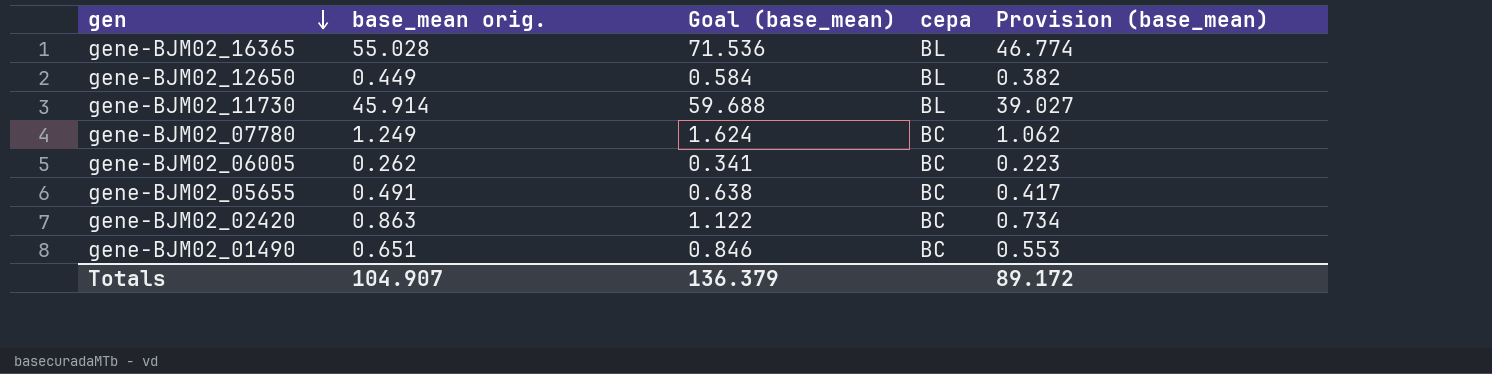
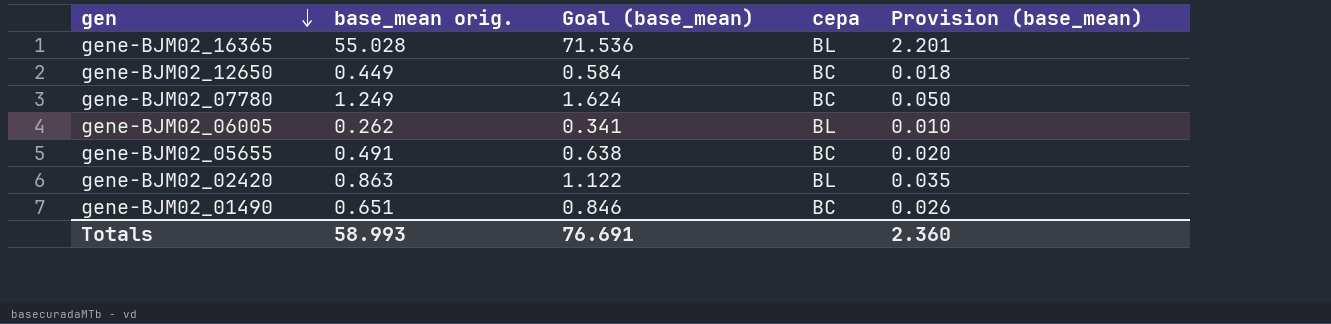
column Provision (base_mean) | formula: [base_mean orig.] * 0.85 -> [base_mean orig.] * 0.04
row gene-BJM02_11730: 45.914 | 59.688 | BL | 39.027 -> none
gene-BJM02_12650 | cepa: BL -> BC
gene-BJM02_06005 | cepa: BC -> BL
gene-BJM02_02420 | cepa: BC -> BL
Totals | base_mean orig.: 104.907 -> 58.993
Totals | Goal (base_mean): 136.379 -> 76.691
Totals | Provision (base_mean): 89.172 -> 2.360

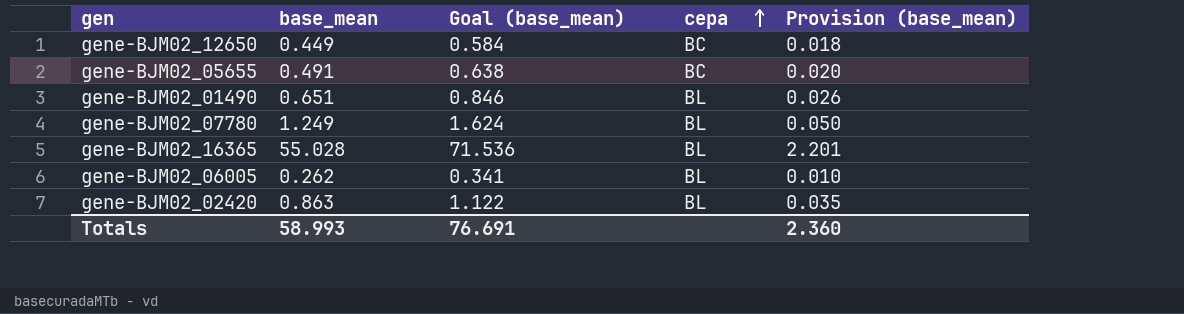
row order: gen descending -> cepa ascending
column name: base_mean orig. -> base_mean
gene-BJM02_01490 | cepa: BC -> BL
gene-BJM02_07780 | cepa: BC -> BL

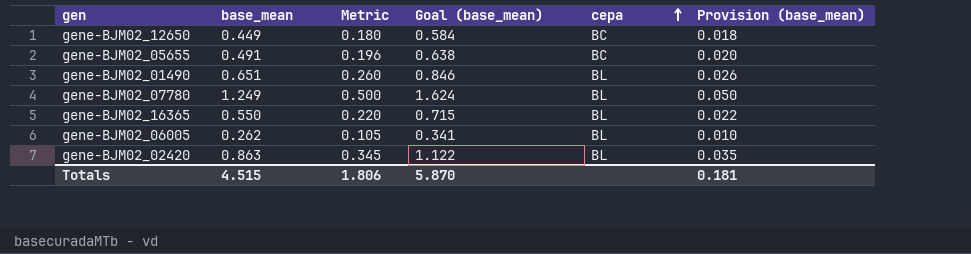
column Metric | formula: none -> [base_mean] * 0.4
gene-BJM02_16365 | base_mean: 55.028 -> 0.550
gene-BJM02_16365 | Goal (base_mean): 71.536 -> 0.715
gene-BJM02_16365 | Provision (base_mean): 2.201 -> 0.022
Totals | base_mean: 58.993 -> 4.515
Totals | Goal (base_mean): 76.691 -> 5.870
Totals | Provision (base_mean): 2.360 -> 0.181

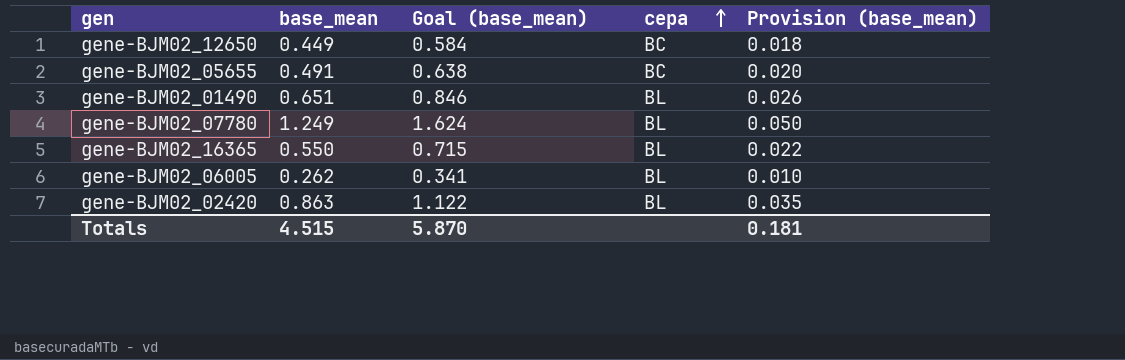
column Metric | formula: [base_mean] * 0.4 -> none

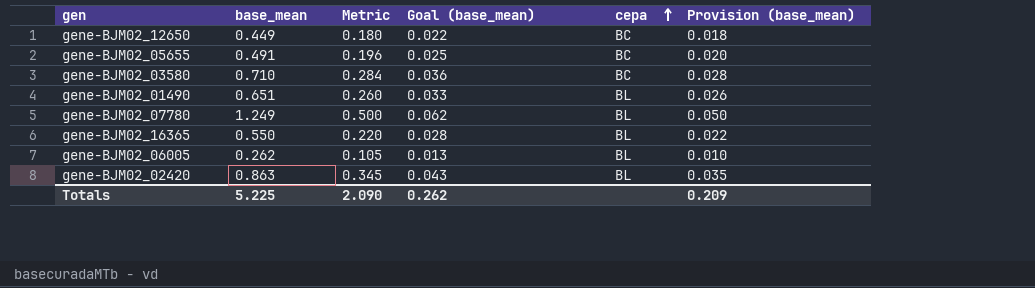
column Metric | formula: none -> [base_mean] * 0.4
column Goal (base_mean) | formula: [base_mean] * 1.3 -> [base_mean] * 0.05
row gene-BJM02_03580: none -> 0.710 | 0.284 | 0.036 | BC | 0.028
Totals | base_mean: 4.515 -> 5.225
Totals | Goal (base_mean): 5.870 -> 0.262
Totals | Provision (base_mean): 0.181 -> 0.209

